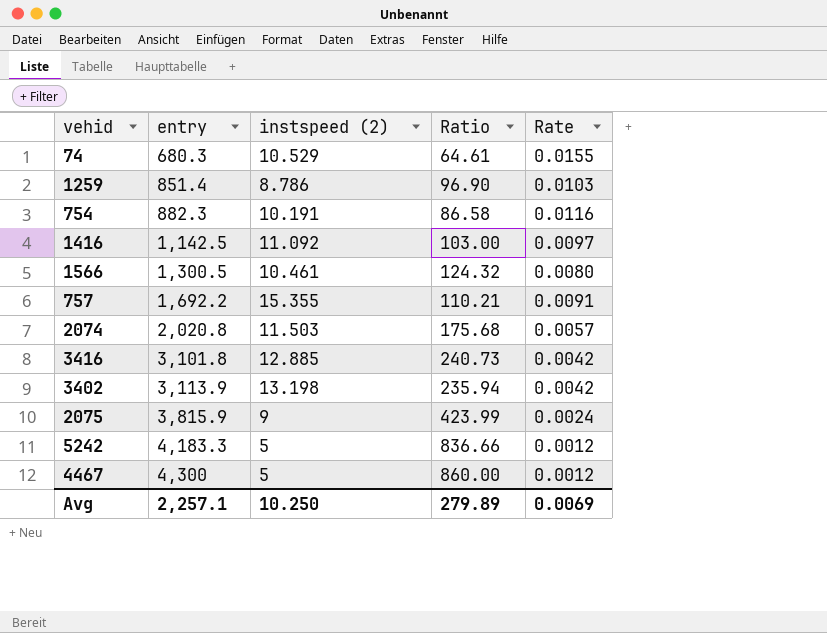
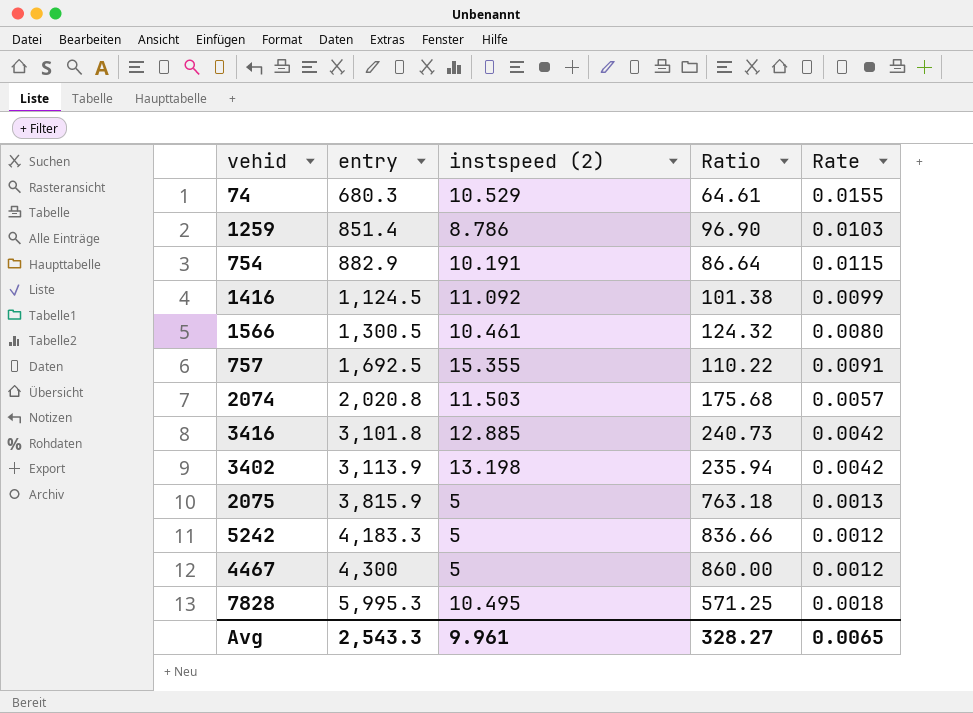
754 | entry: 882.3 -> 882.9
754 | Ratio: 86.58 -> 86.64
754 | Rate: 0.0116 -> 0.0115
1416 | entry: 1,142.5 -> 1,124.5
1416 | Ratio: 103.00 -> 101.38
1416 | Rate: 0.0097 -> 0.0099
757 | entry: 1,692.2 -> 1,692.5
757 | Ratio: 110.21 -> 110.22
2075 | instspeed (2): 9 -> 5
2075 | Ratio: 423.99 -> 763.18
2075 | Rate: 0.0024 -> 0.0013
row 7828: none -> 5,995.3 | 10.495 | 571.25 | 0.0018
Avg | entry: 2,257.1 -> 2,543.3
Avg | instspeed (2): 10.250 -> 9.961
Avg | Ratio: 279.89 -> 328.27
Avg | Rate: 0.0069 -> 0.0065

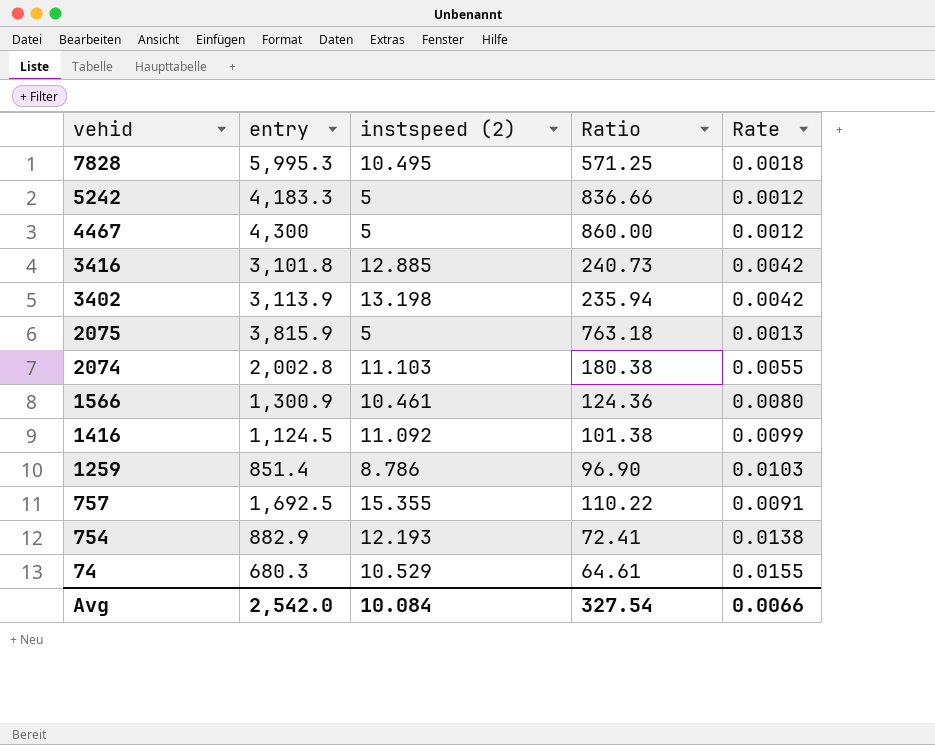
row order: entry ascending -> vehid descending
2074 | entry: 2,020.8 -> 2,002.8
2074 | instspeed (2): 11.503 -> 11.103
2074 | Ratio: 175.68 -> 180.38
2074 | Rate: 0.0057 -> 0.0055
1566 | entry: 1,300.5 -> 1,300.9
1566 | Ratio: 124.32 -> 124.36
754 | instspeed (2): 10.191 -> 12.193
754 | Ratio: 86.64 -> 72.41
754 | Rate: 0.0115 -> 0.0138
Avg | entry: 2,543.3 -> 2,542.0
Avg | instspeed (2): 9.961 -> 10.084
Avg | Ratio: 328.27 -> 327.54
Avg | Rate: 0.0065 -> 0.0066

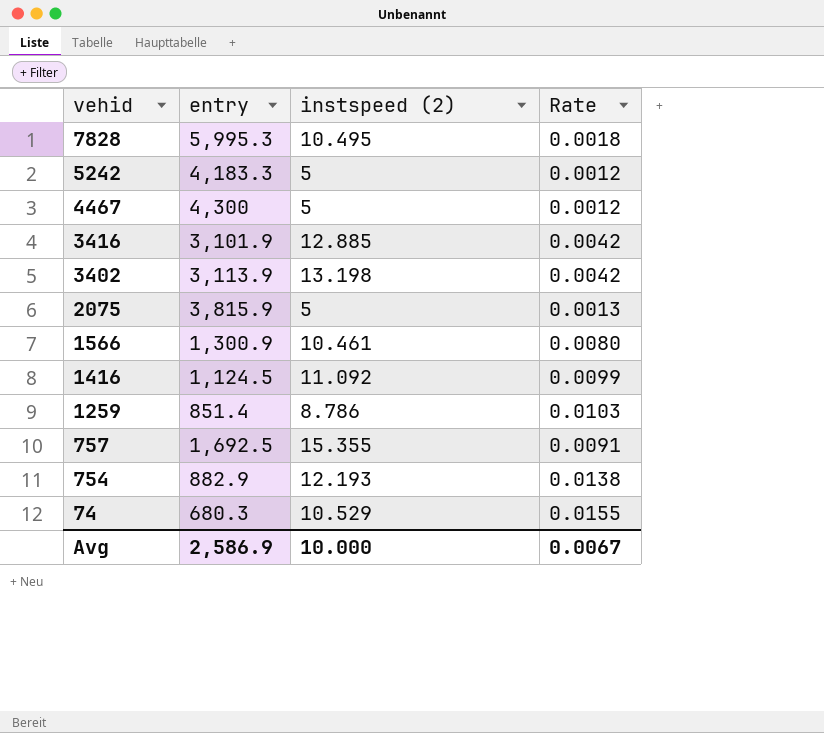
column Ratio | formula: [entry] / [instspeed (2)] -> none
row 2074: 2,002.8 | 11.103 | 180.38 | 0.0055 -> none
3416 | entry: 3,101.8 -> 3,101.9
Avg | entry: 2,542.0 -> 2,586.9
Avg | instspeed (2): 10.084 -> 10.000
Avg | Rate: 0.0066 -> 0.0067

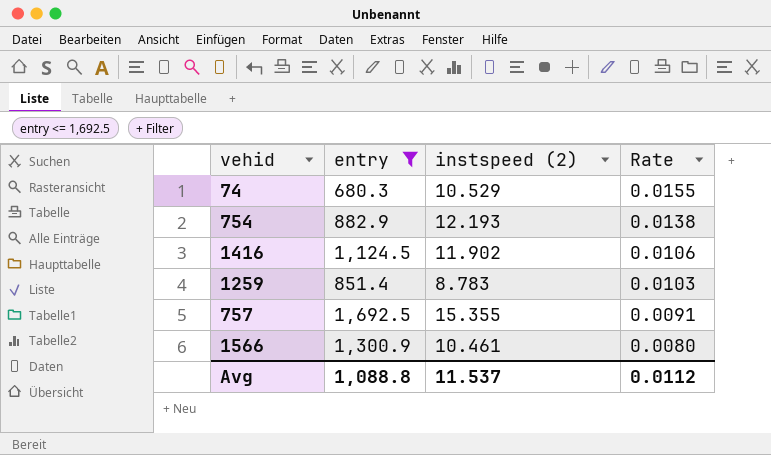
filter: none -> entry <= 1,692.5
row order: vehid descending -> Rate descending
1416 | instspeed (2): 11.092 -> 11.902
1416 | Rate: 0.0099 -> 0.0106
1259 | instspeed (2): 8.786 -> 8.783
Avg | entry: 2,586.9 -> 1,088.8
Avg | instspeed (2): 10.000 -> 11.537
Avg | Rate: 0.0067 -> 0.0112

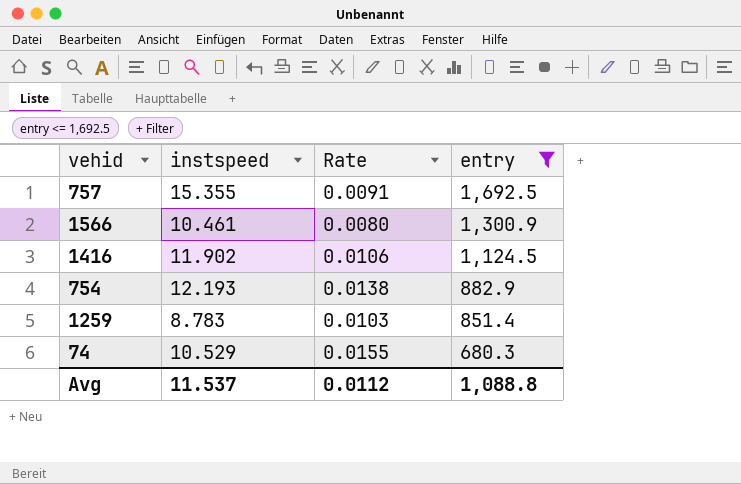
row order: Rate descending -> entry descending
column name: instspeed (2) -> instspeed
column entry | position: 2 -> 4

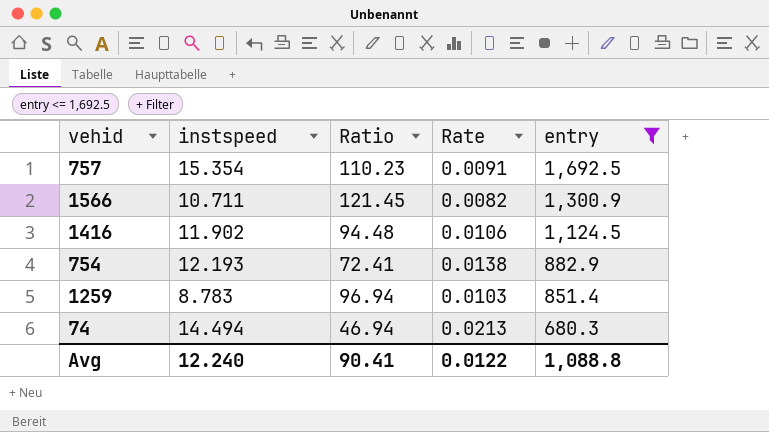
column Ratio | formula: none -> [entry] / [instspeed]
757 | instspeed: 15.355 -> 15.354
1566 | instspeed: 10.461 -> 10.711
1566 | Rate: 0.0080 -> 0.0082
74 | instspeed: 10.529 -> 14.494
74 | Rate: 0.0155 -> 0.0213
Avg | instspeed: 11.537 -> 12.240
Avg | Rate: 0.0112 -> 0.0122

